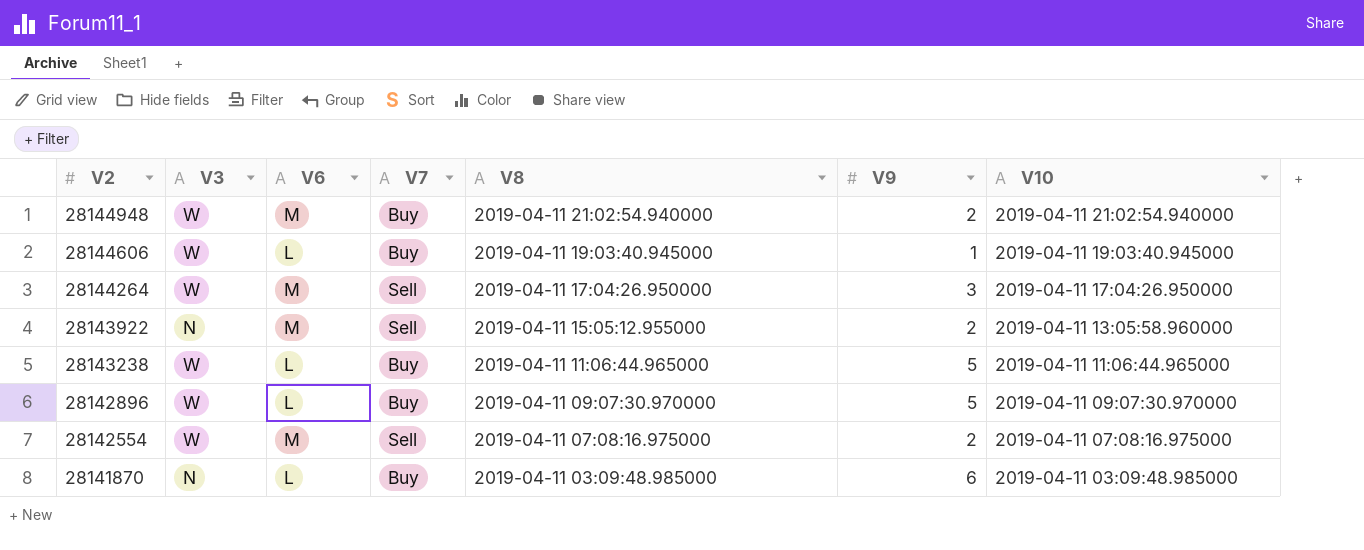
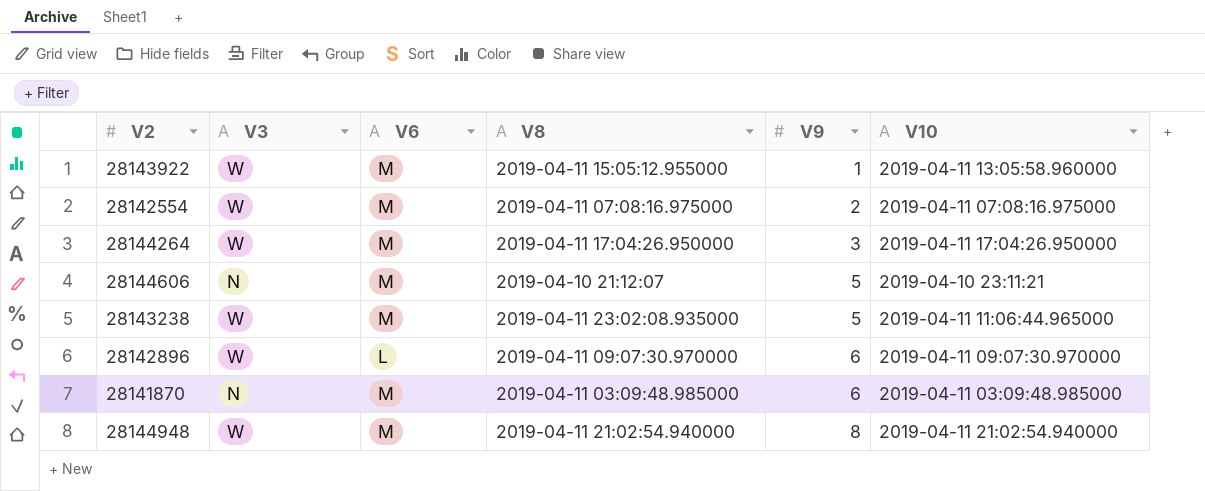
row order: V2 descending -> V9 ascending
column V7 | position: 4 -> none
28143922 | V3: N -> W
28143922 | V9: 2 -> 1
28144606 | V3: W -> N
28144606 | V6: L -> M
28144606 | V8: 2019-04-11 19:03:40.945000 -> 2019-04-10 21:12:07
28144606 | V9: 1 -> 5
28144606 | V10: 2019-04-11 19:03:40.945000 -> 2019-04-10 23:11:21
28143238 | V6: L -> M
28143238 | V8: 2019-04-11 11:06:44.965000 -> 2019-04-11 23:02:08.935000
28142896 | V9: 5 -> 6
28141870 | V6: L -> M
28144948 | V9: 2 -> 8

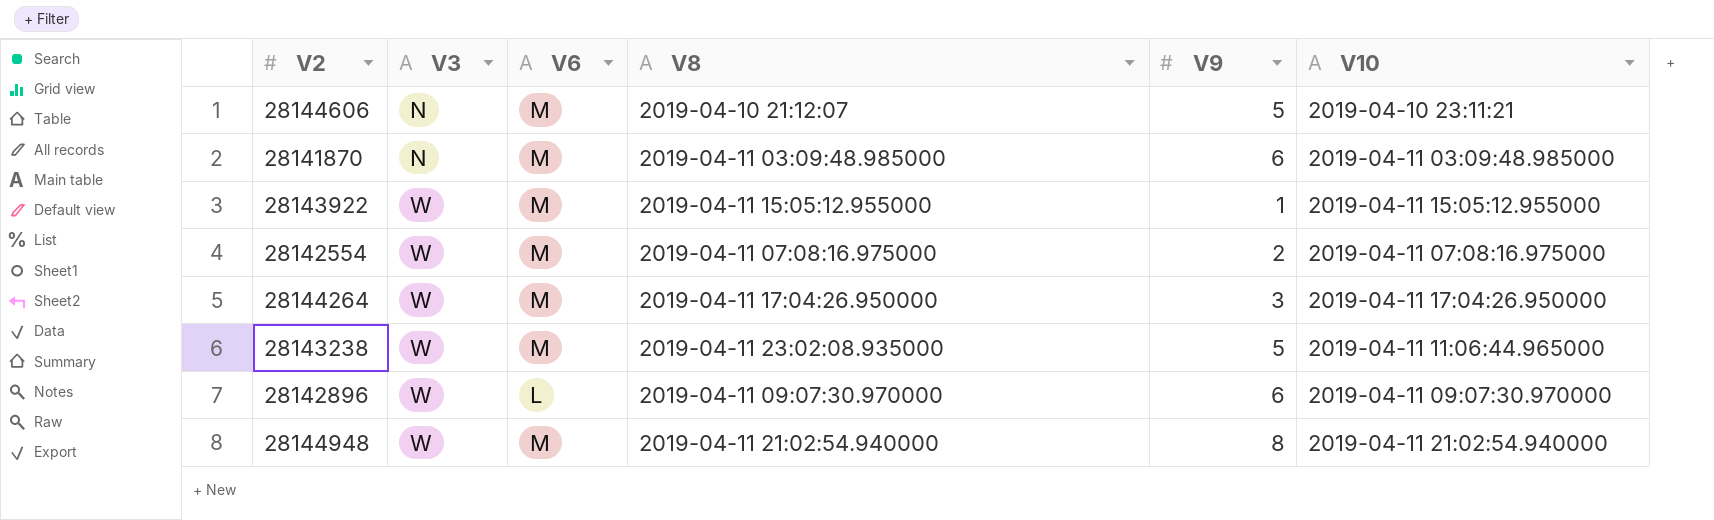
row order: V9 ascending -> V3 ascending
28143922 | V10: 2019-04-11 13:05:58.960000 -> 2019-04-11 15:05:12.955000

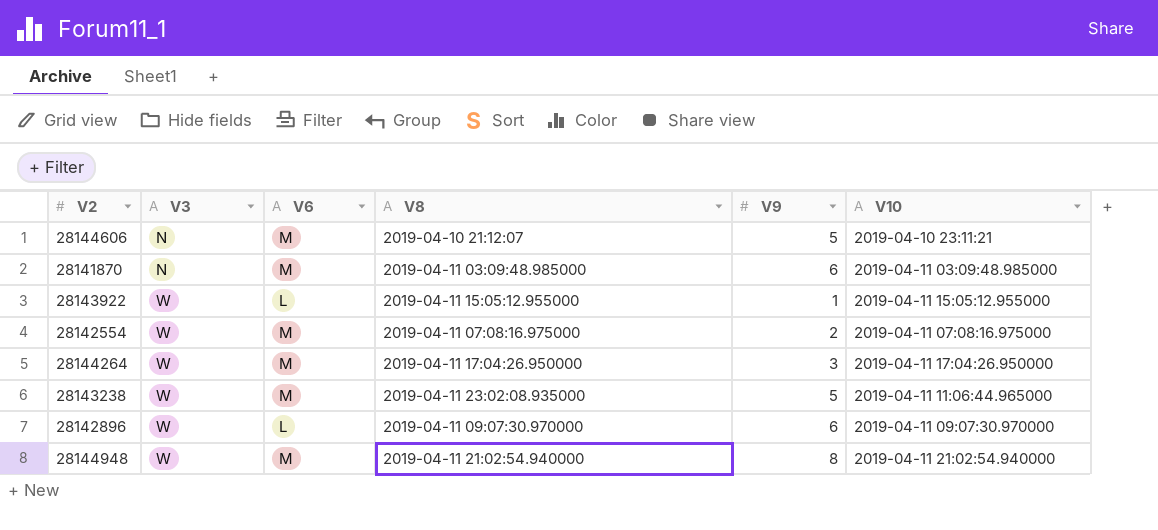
28143922 | V6: M -> L

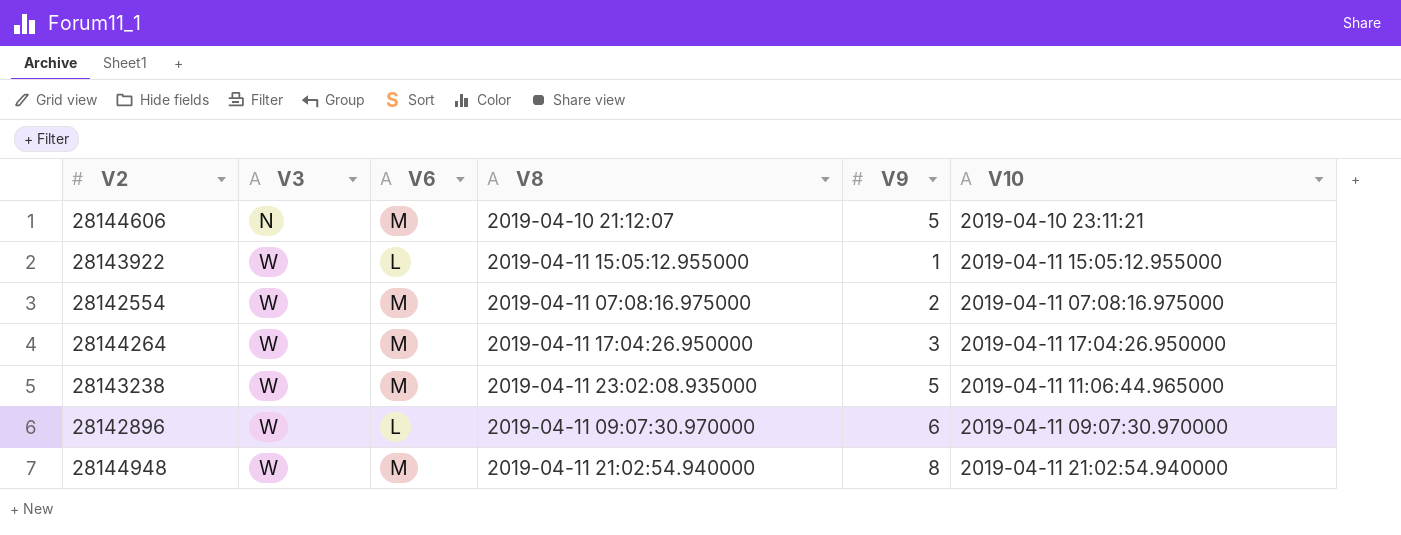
row 28141870: N | M | 2019-04-11 03:09:48.985000 | 6 | 2019-04-11 03:09:48.985000 -> none

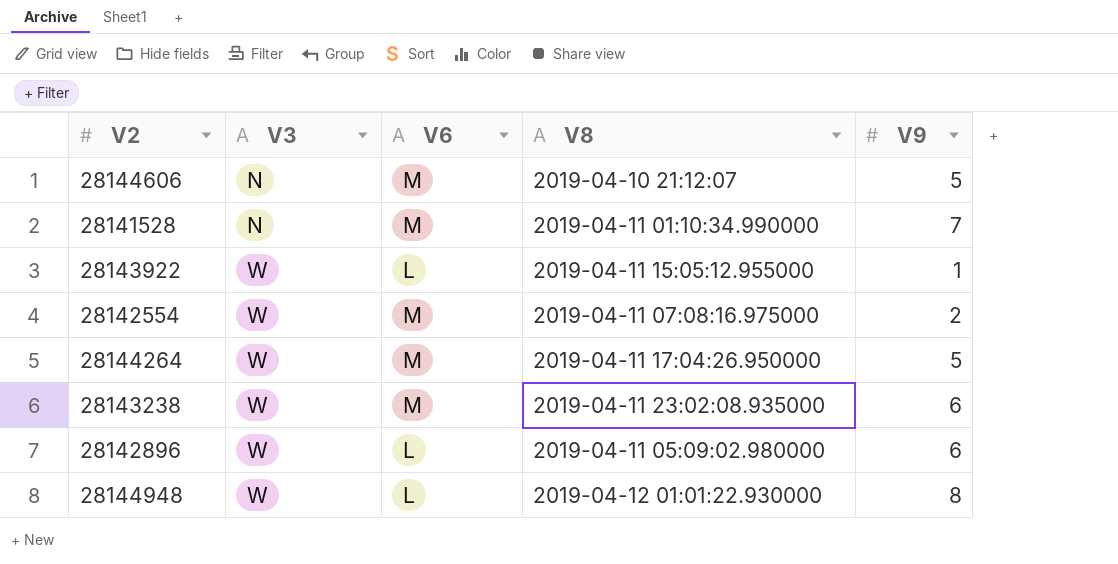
column V10 | position: 6 -> none
row 28141528: none -> N | M | 2019-04-11 01:10:34.990000 | 7
28144264 | V9: 3 -> 5
28143238 | V9: 5 -> 6
28142896 | V8: 2019-04-11 09:07:30.970000 -> 2019-04-11 05:09:02.980000
28144948 | V6: M -> L
28144948 | V8: 2019-04-11 21:02:54.940000 -> 2019-04-12 01:01:22.930000

